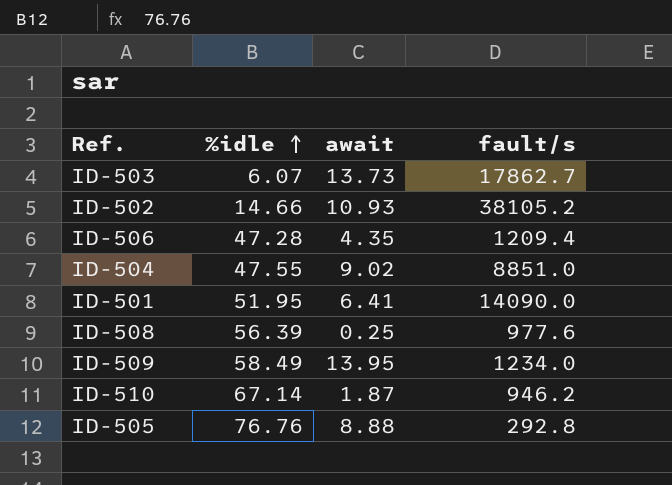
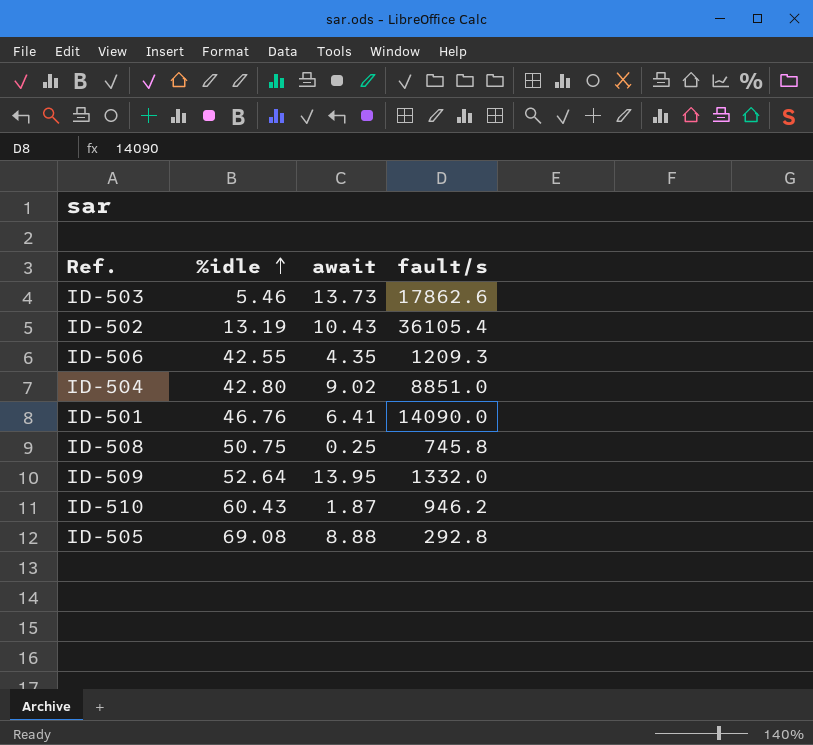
ID-503 | %idle: 6.07 -> 5.46
ID-503 | fault/s: 17862.7 -> 17862.6
ID-502 | %idle: 14.66 -> 13.19
ID-502 | await: 10.93 -> 10.43
ID-502 | fault/s: 38105.2 -> 36105.4
ID-506 | %idle: 47.28 -> 42.55
ID-506 | fault/s: 1209.4 -> 1209.3
ID-504 | %idle: 47.55 -> 42.80
ID-501 | %idle: 51.95 -> 46.76
ID-508 | %idle: 56.39 -> 50.75
ID-508 | fault/s: 977.6 -> 745.8
ID-509 | %idle: 58.49 -> 52.64
ID-509 | fault/s: 1234.0 -> 1332.0
ID-510 | %idle: 67.14 -> 60.43
ID-505 | %idle: 76.76 -> 69.08

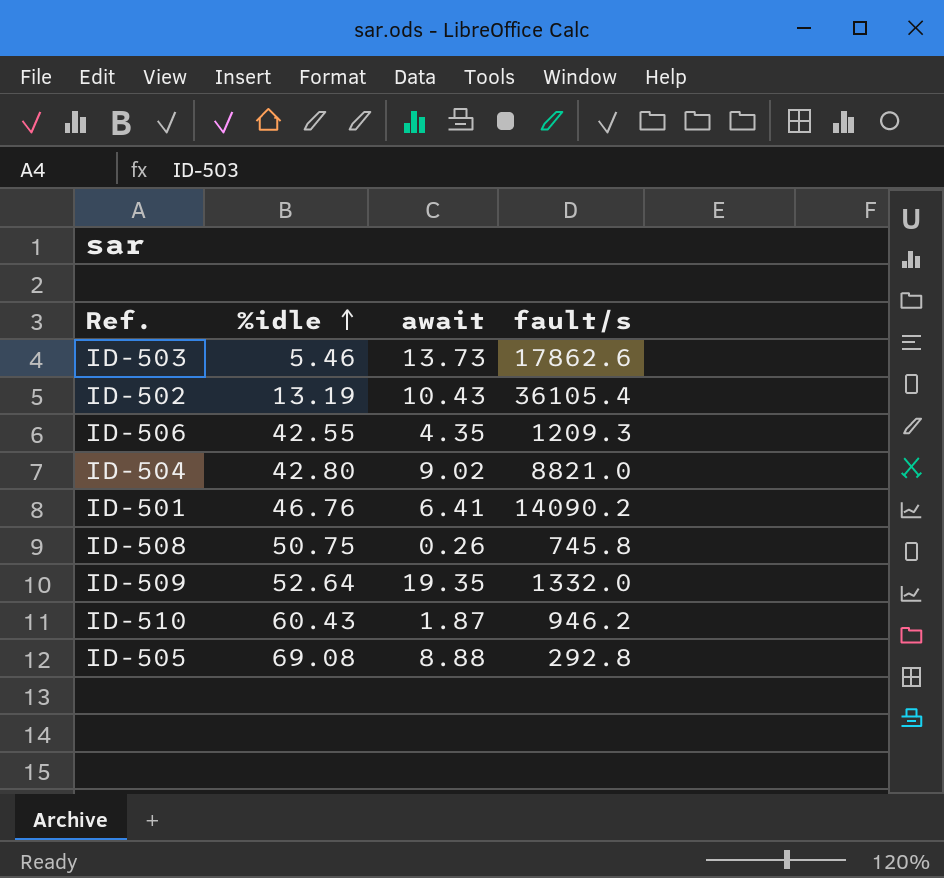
ID-504 | fault/s: 8851.0 -> 8821.0
ID-501 | fault/s: 14090.0 -> 14090.2
ID-508 | await: 0.25 -> 0.26
ID-509 | await: 13.95 -> 19.35

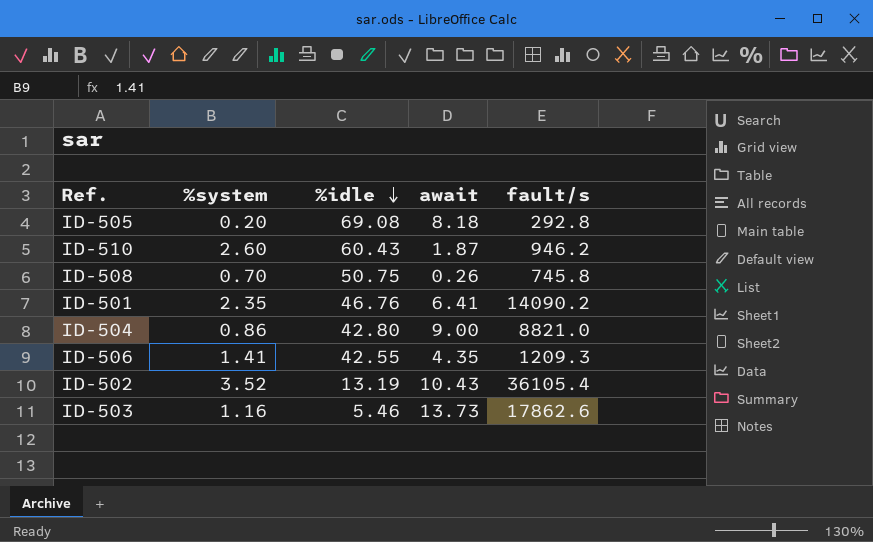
row order: %idle ascending -> %idle descending
column %system | position: none -> 2
row ID-509: 52.64 | 19.35 | 1332.0 -> none
ID-505 | await: 8.88 -> 8.18
ID-504 | await: 9.02 -> 9.00

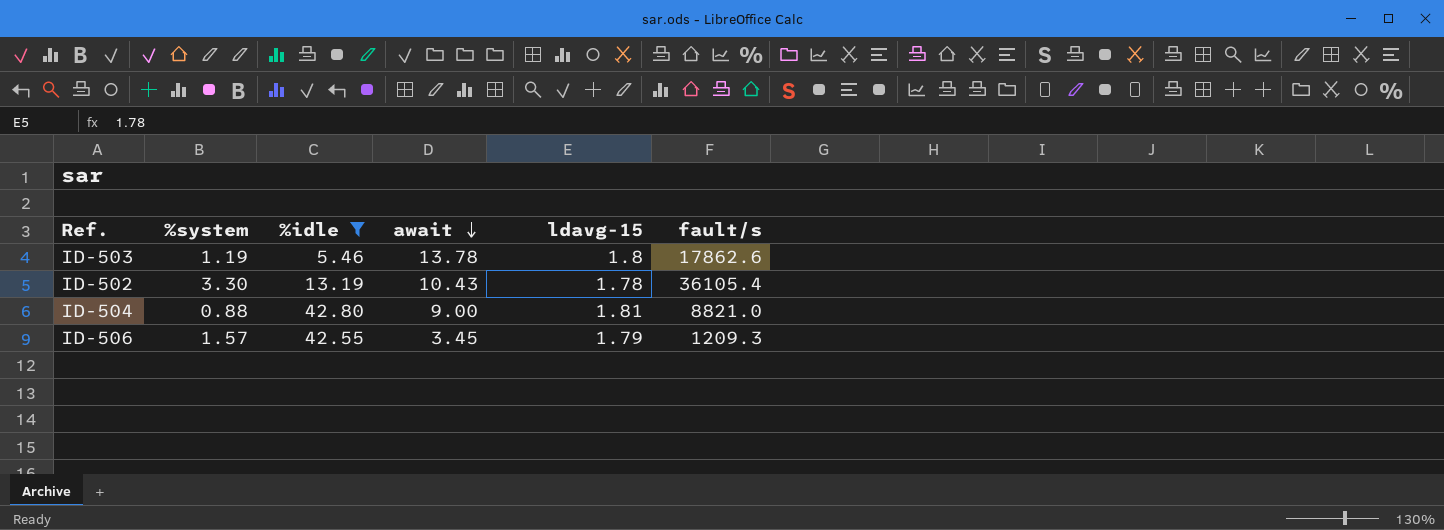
filter: none -> %idle <= 42.80
row order: %idle descending -> await descending
column ldavg-15 | position: none -> 5
ID-503 | %system: 1.16 -> 1.19
ID-503 | await: 13.73 -> 13.78
ID-502 | %system: 3.52 -> 3.30
ID-504 | %system: 0.86 -> 0.88
ID-506 | %system: 1.41 -> 1.57
ID-506 | await: 4.35 -> 3.45

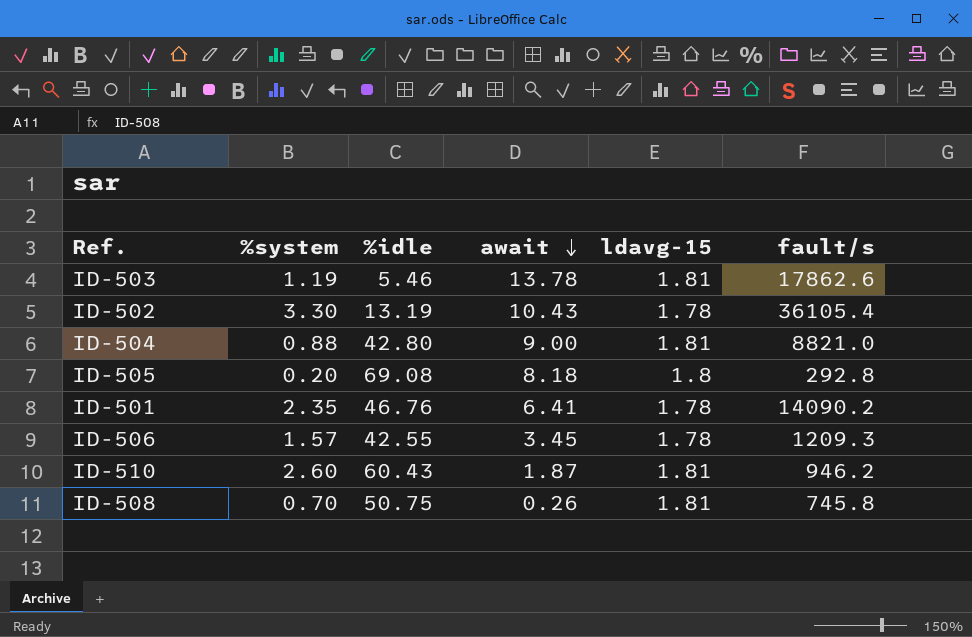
filter: %idle <= 42.80 -> none
ID-503 | ldavg-15: 1.8 -> 1.81
ID-506 | ldavg-15: 1.79 -> 1.78

